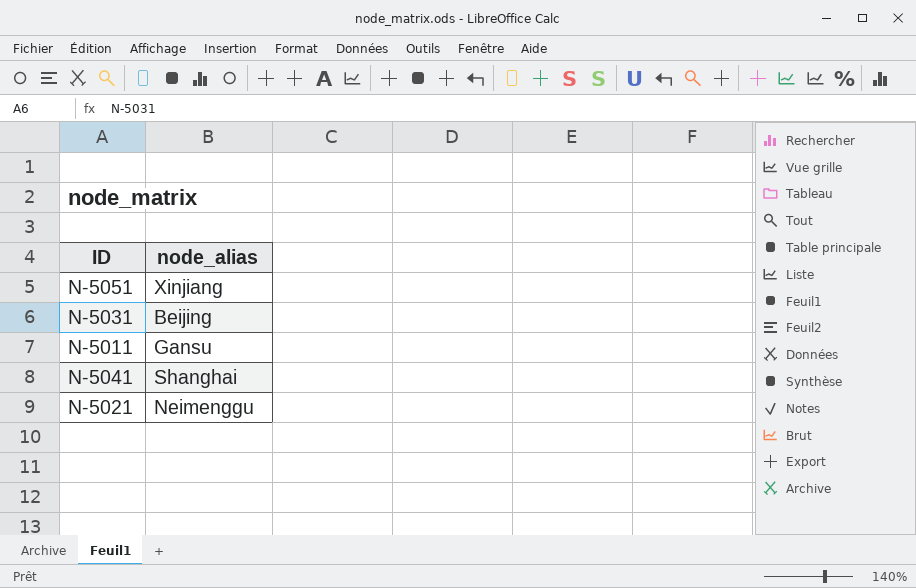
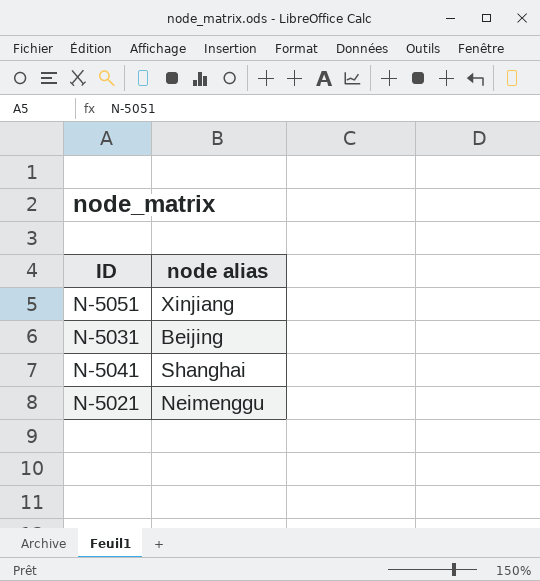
column name: node_alias -> node alias
row N-5011: Gansu -> none

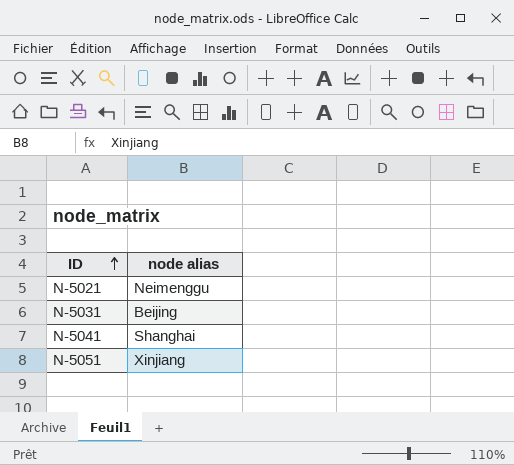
row order: none -> ID ascending

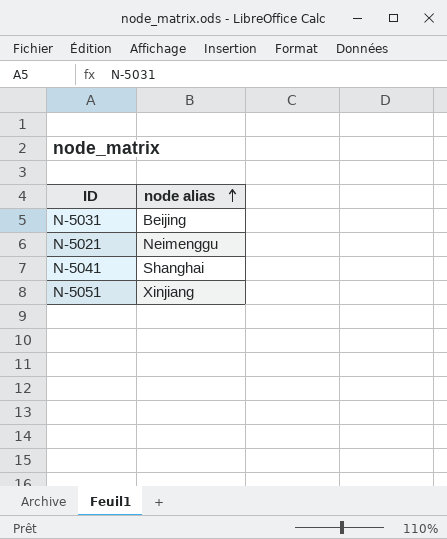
row order: ID ascending -> node alias ascending

